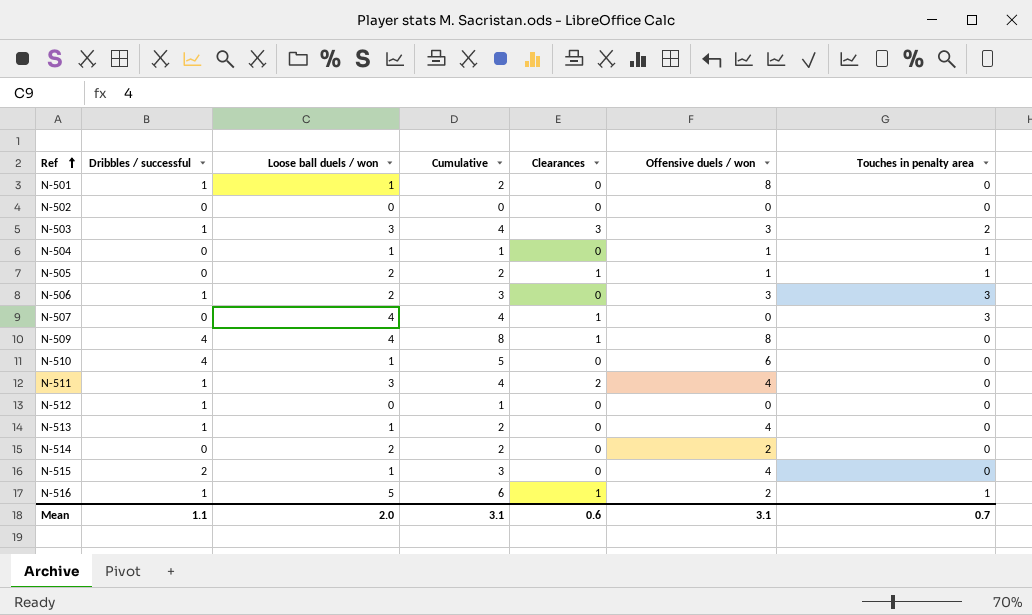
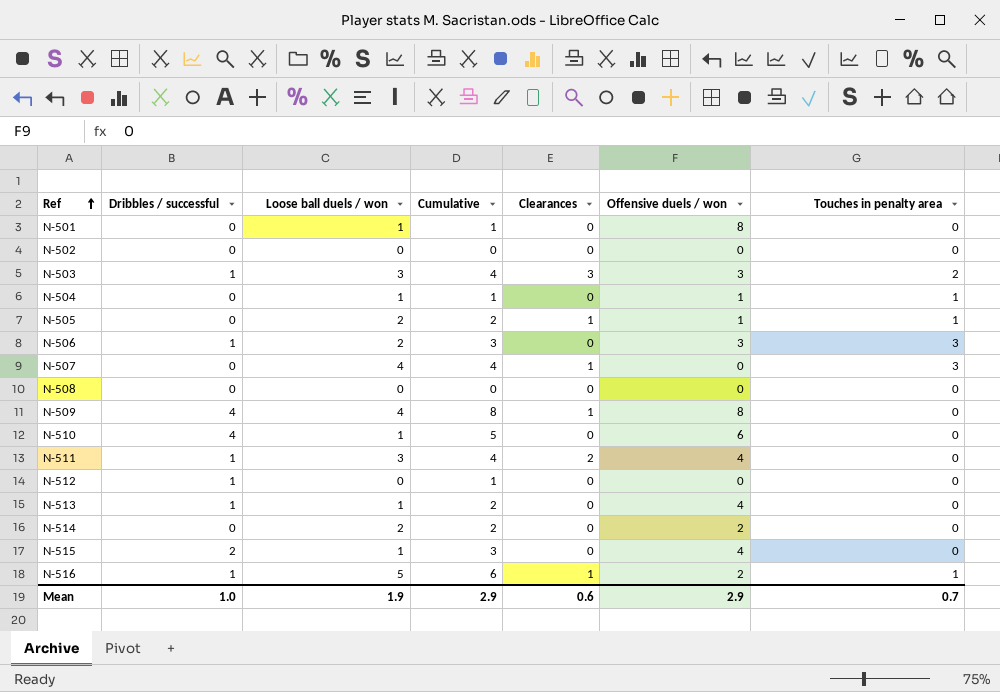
N-501 | Dribbles / successful: 1 -> 0
N-501 | Cumulative: 2 -> 1
row N-508: none -> 0 | 0 | 0 | 0 | 0 | 0
Mean | Dribbles / successful: 1.1 -> 1.0
Mean | Loose ball duels / won: 2.0 -> 1.9
Mean | Cumulative: 3.1 -> 2.9
Mean | Offensive duels / won: 3.1 -> 2.9

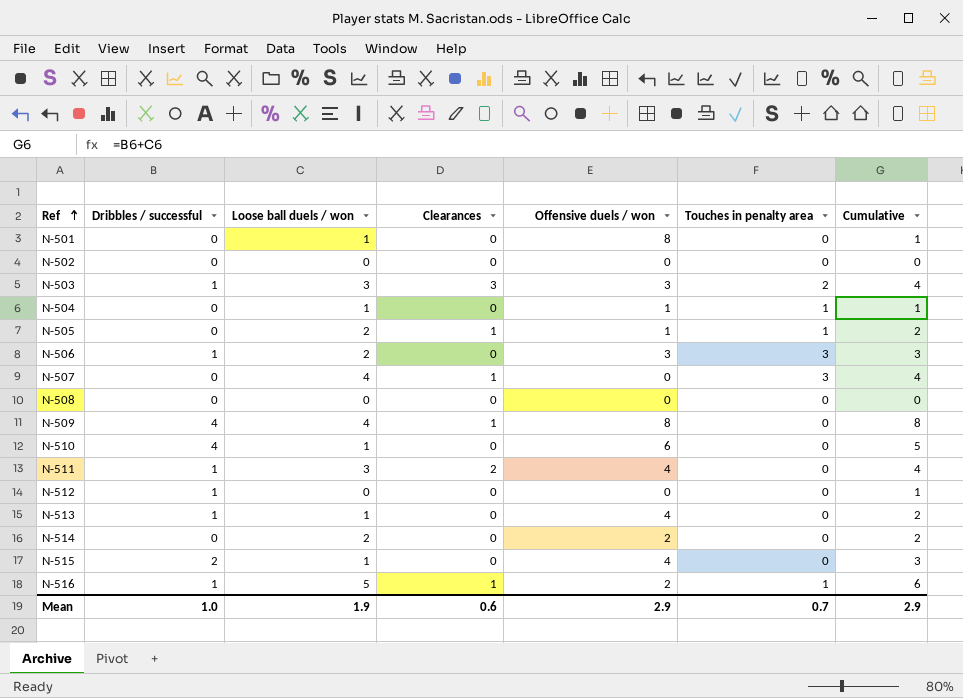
column Cumulative | position: 4 -> 7

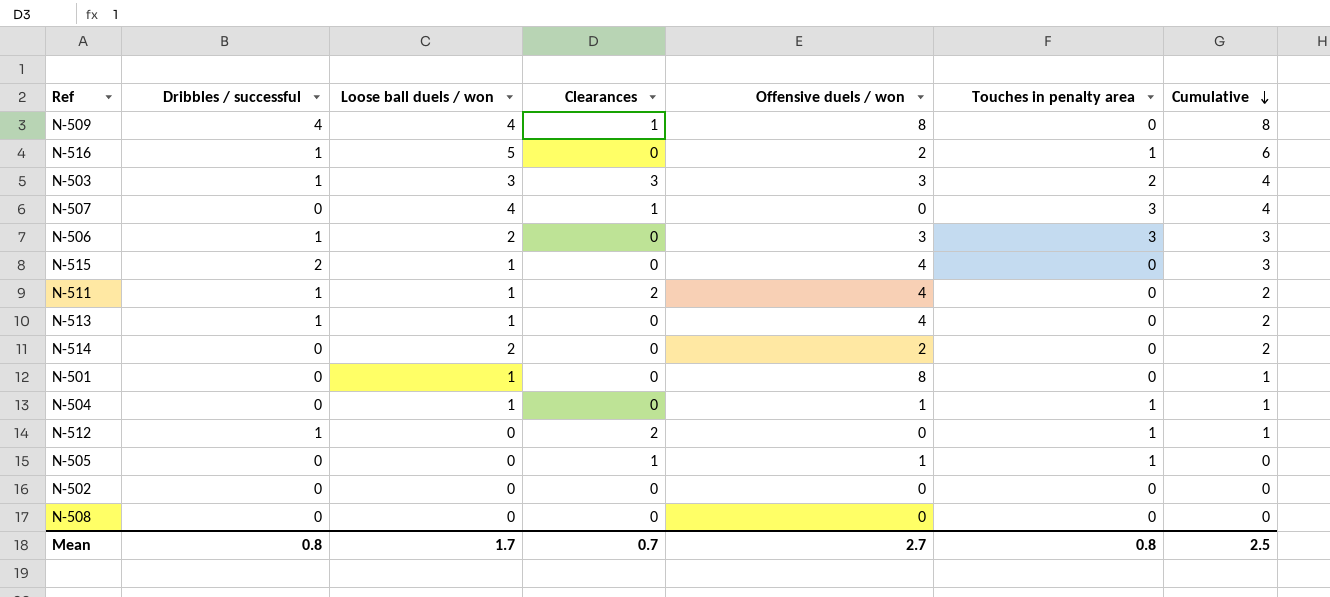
row order: Ref ascending -> Cumulative descending
row N-510: 4 | 1 | 0 | 6 | 0 | 5 -> none
N-516 | Clearances: 1 -> 0
N-511 | Loose ball duels / won: 3 -> 1
N-511 | Cumulative: 4 -> 2
N-512 | Clearances: 0 -> 2
N-512 | Touches in penalty area: 0 -> 1
N-505 | Loose ball duels / won: 2 -> 0
N-505 | Cumulative: 2 -> 0
Mean | Dribbles / successful: 1.0 -> 0.8
Mean | Loose ball duels / won: 1.9 -> 1.7
Mean | Clearances: 0.6 -> 0.7
Mean | Offensive duels / won: 2.9 -> 2.7
Mean | Touches in penalty area: 0.7 -> 0.8
Mean | Cumulative: 2.9 -> 2.5

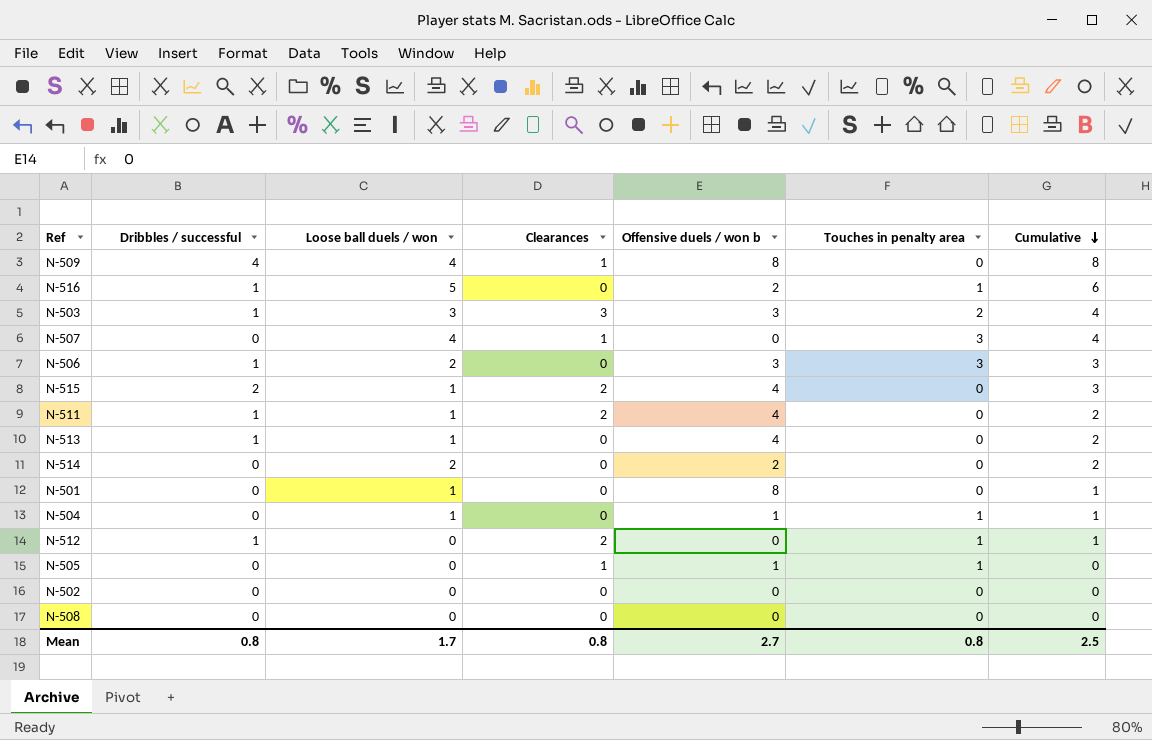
column name: Offensive duels / won -> Offensive duels / won b
N-515 | Clearances: 0 -> 2
Mean | Clearances: 0.7 -> 0.8

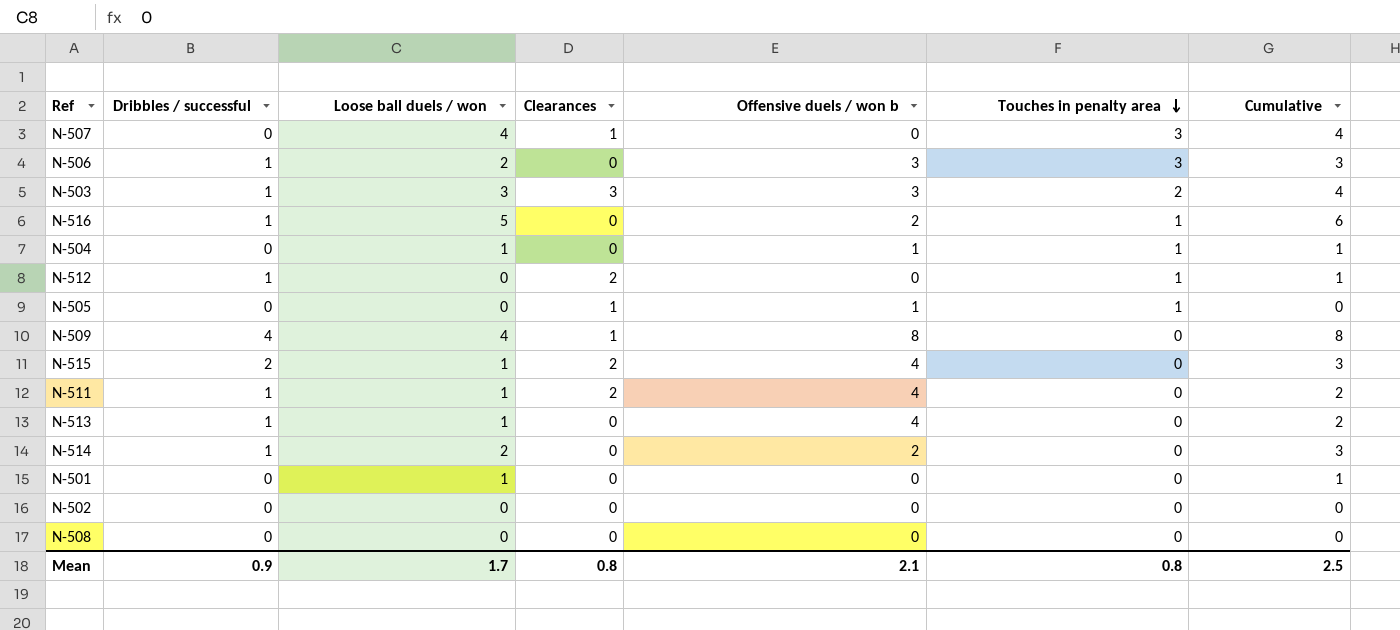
row order: Cumulative descending -> Touches in penalty area descending
N-514 | Dribbles / successful: 0 -> 1
N-514 | Cumulative: 2 -> 3
N-501 | Offensive duels / won b: 8 -> 0
Mean | Dribbles / successful: 0.8 -> 0.9
Mean | Offensive duels / won b: 2.7 -> 2.1

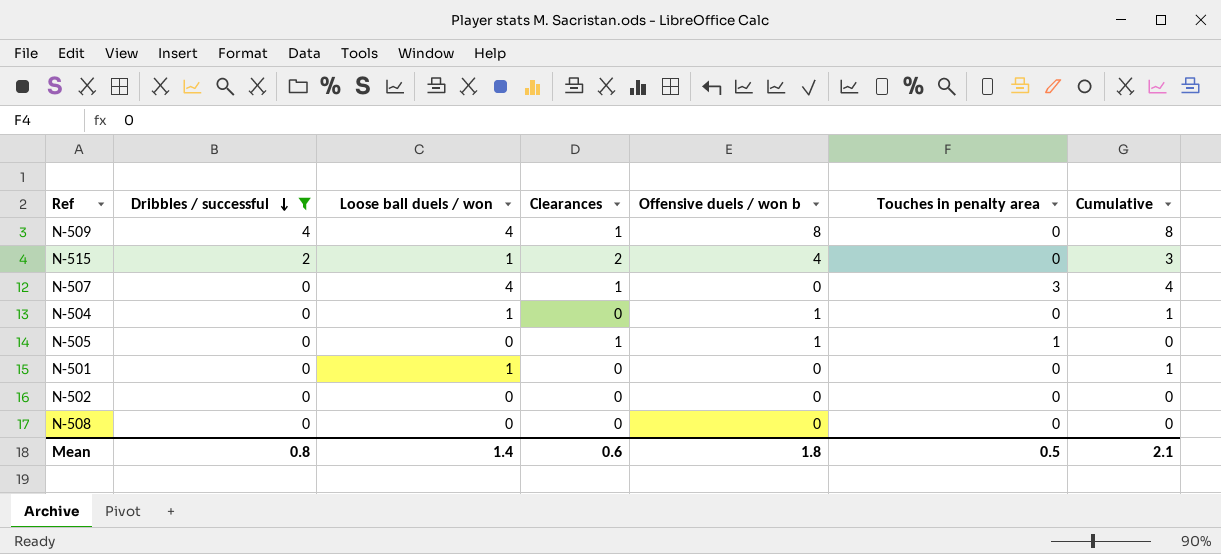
filter: none -> Dribbles / successful != 1
row order: Touches in penalty area descending -> Dribbles / successful descending
N-504 | Touches in penalty area: 1 -> 0
Mean | Dribbles / successful: 0.9 -> 0.8
Mean | Loose ball duels / won: 1.7 -> 1.4
Mean | Clearances: 0.8 -> 0.6
Mean | Offensive duels / won b: 2.1 -> 1.8
Mean | Touches in penalty area: 0.8 -> 0.5
Mean | Cumulative: 2.5 -> 2.1

